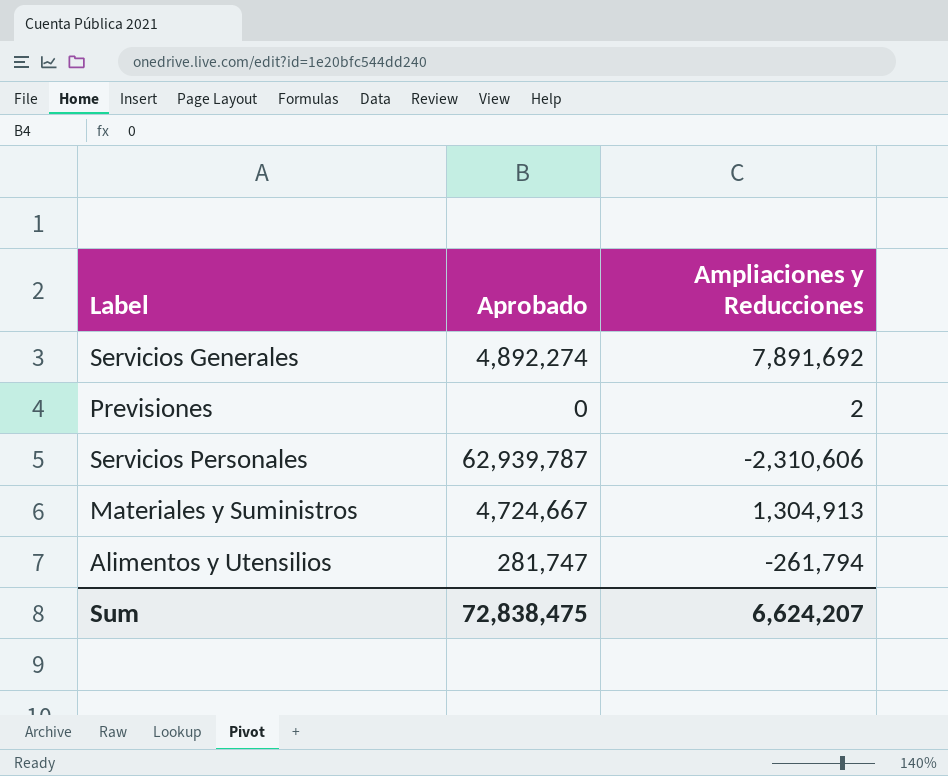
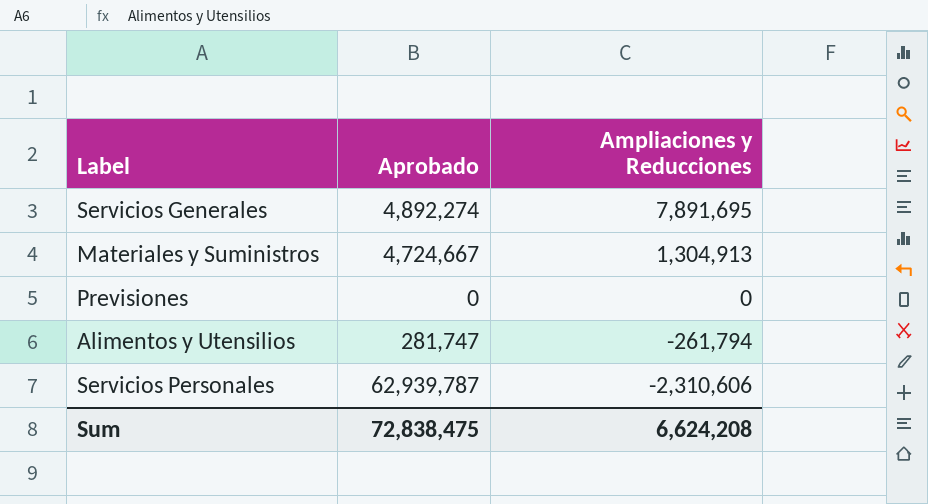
row order: none -> Ampliaciones y Reducciones descending
Servicios Generales | Ampliaciones y Reducciones: 7,891,692 -> 7,891,695
Previsiones | Ampliaciones y Reducciones: 2 -> 0
Sum | Ampliaciones y Reducciones: 6,624,207 -> 6,624,208

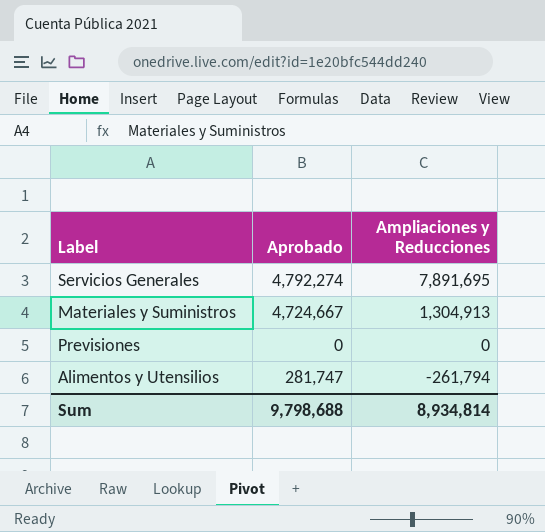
row Servicios Personales: 62,939,787 | -2,310,606 -> none
Servicios Generales | Aprobado: 4,892,274 -> 4,792,274
Sum | Aprobado: 72,838,475 -> 9,798,688
Sum | Ampliaciones y Reducciones: 6,624,208 -> 8,934,814

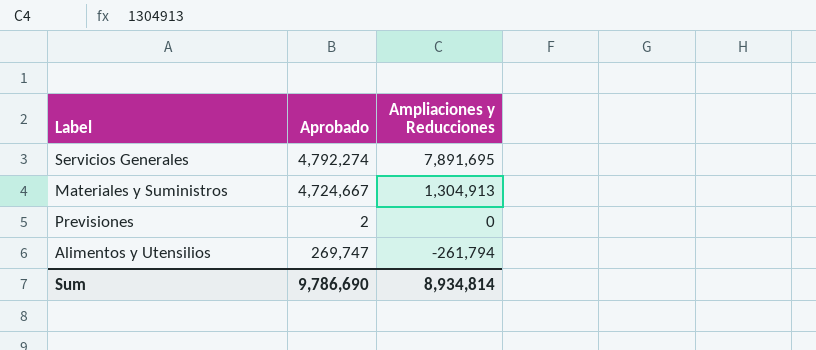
Previsiones | Aprobado: 0 -> 2
Alimentos y Utensilios | Aprobado: 281,747 -> 269,747
Sum | Aprobado: 9,798,688 -> 9,786,690

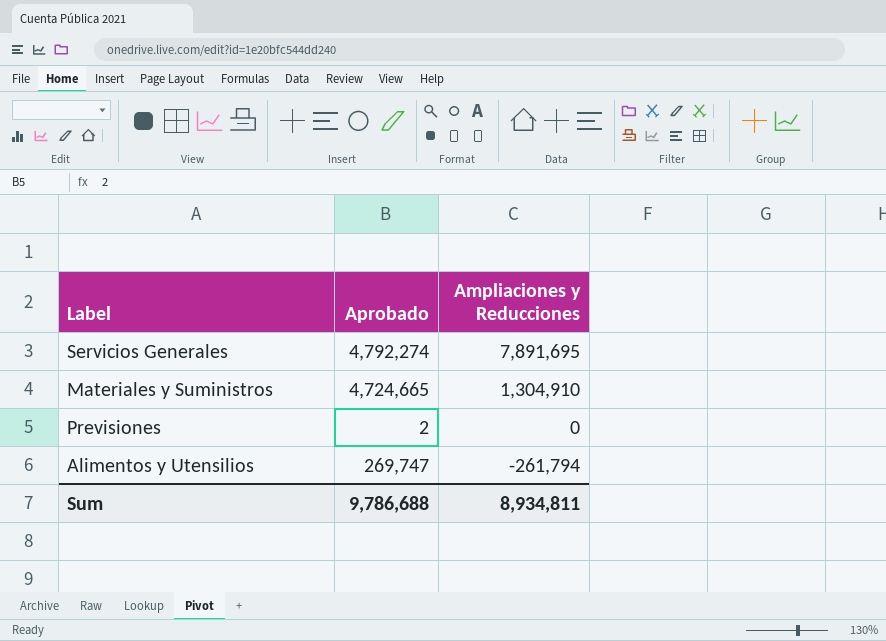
Materiales y Suministros | Aprobado: 4,724,667 -> 4,724,665
Materiales y Suministros | Ampliaciones y Reducciones: 1,304,913 -> 1,304,910
Sum | Aprobado: 9,786,690 -> 9,786,688
Sum | Ampliaciones y Reducciones: 8,934,814 -> 8,934,811

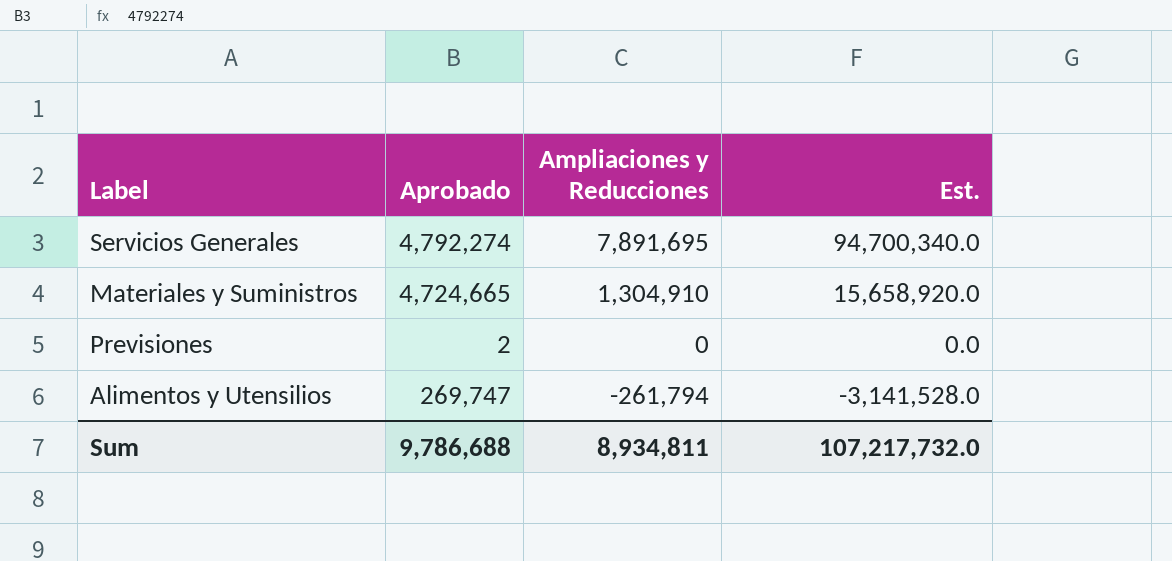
column Est. | formula: none -> [Ampliaciones y Reducciones] * 12

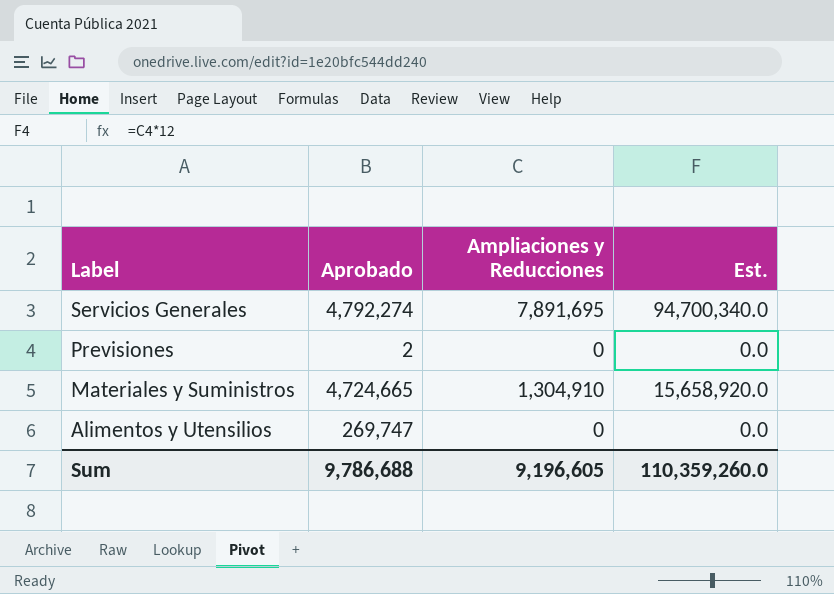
row order: Ampliaciones y Reducciones descending -> Label descending
Alimentos y Utensilios | Ampliaciones y Reducciones: -261,794 -> 0
Alimentos y Utensilios | Est.: -3,141,528.0 -> 0.0
Sum | Ampliaciones y Reducciones: 8,934,811 -> 9,196,605
Sum | Est.: 107,217,732.0 -> 110,359,260.0

